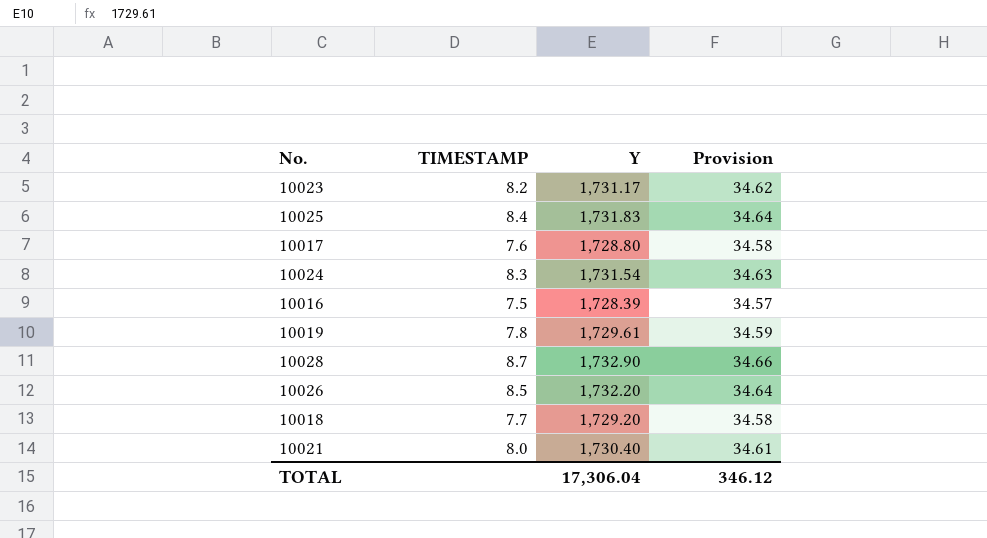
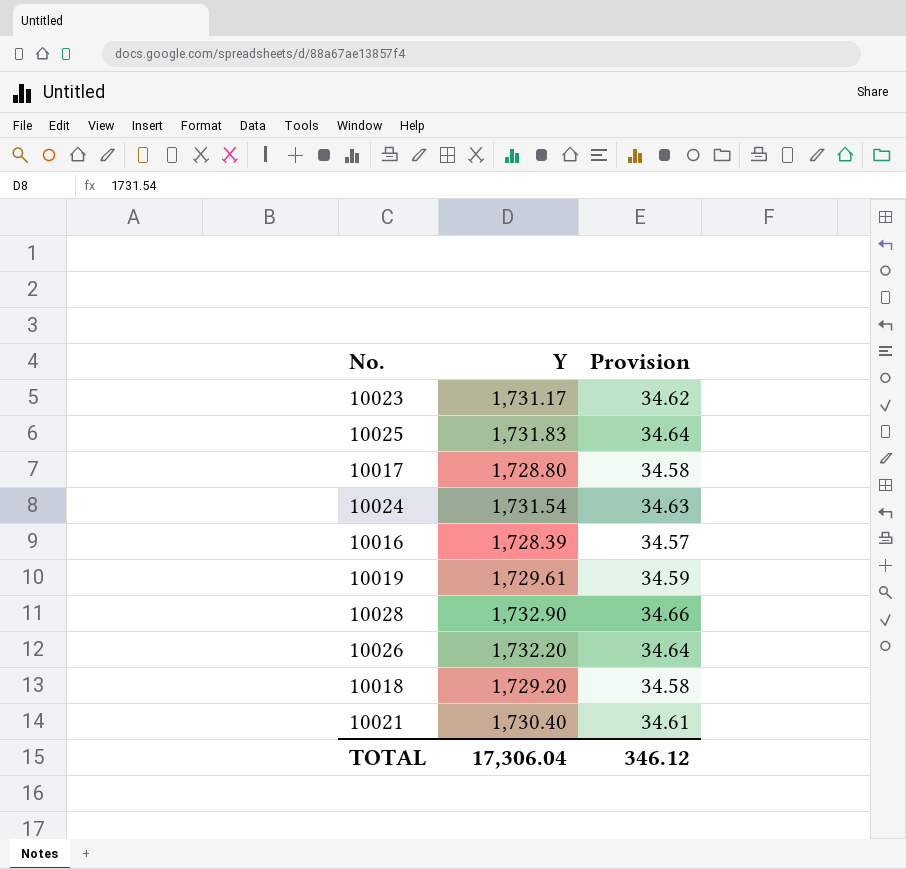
column TIMESTAMP | position: 2 -> none

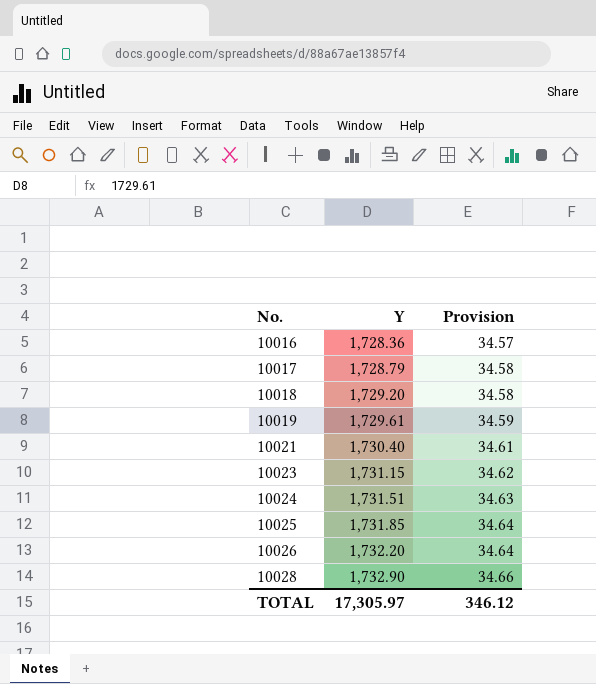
row order: none -> No. ascending
10016 | Y: 1,728.39 -> 1,728.36
10017 | Y: 1,728.80 -> 1,728.79
10023 | Y: 1,731.17 -> 1,731.15
10024 | Y: 1,731.54 -> 1,731.51
10025 | Y: 1,731.83 -> 1,731.85
TOTAL | Y: 17,306.04 -> 17,305.97

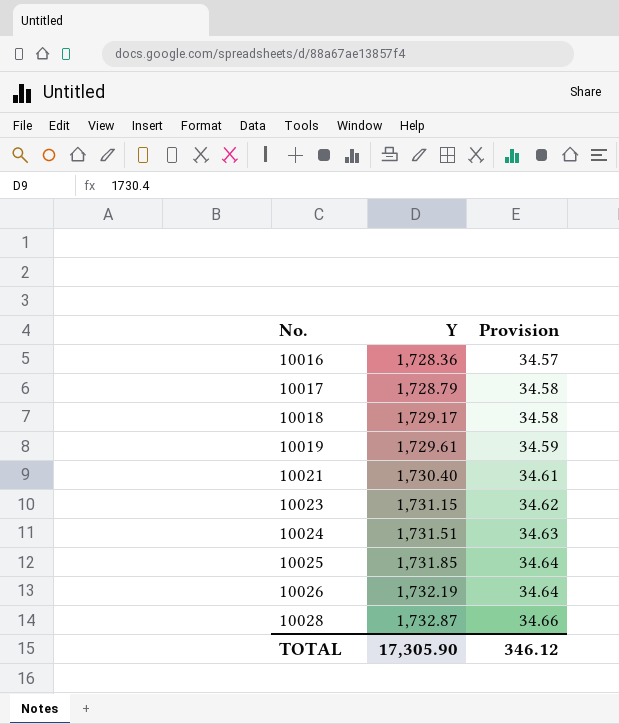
10018 | Y: 1,729.20 -> 1,729.17
10026 | Y: 1,732.20 -> 1,732.19
10028 | Y: 1,732.90 -> 1,732.87
TOTAL | Y: 17,305.97 -> 17,305.90

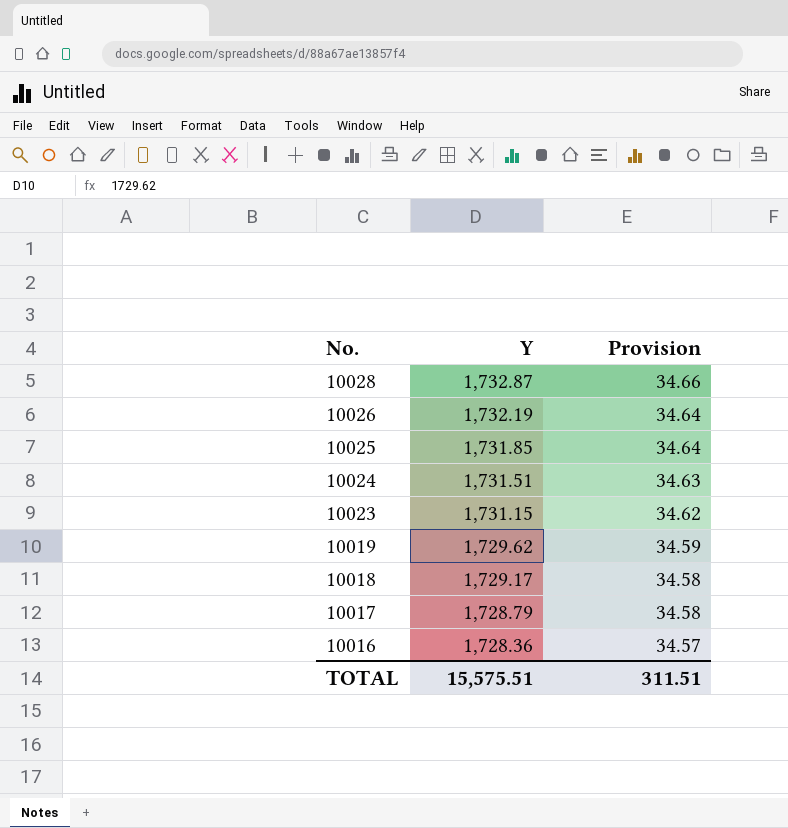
row order: No. ascending -> No. descending
row 10021: 1,730.40 | 34.61 -> none
10019 | Y: 1,729.61 -> 1,729.62
TOTAL | Y: 17,305.90 -> 15,575.51
TOTAL | Provision: 346.12 -> 311.51

